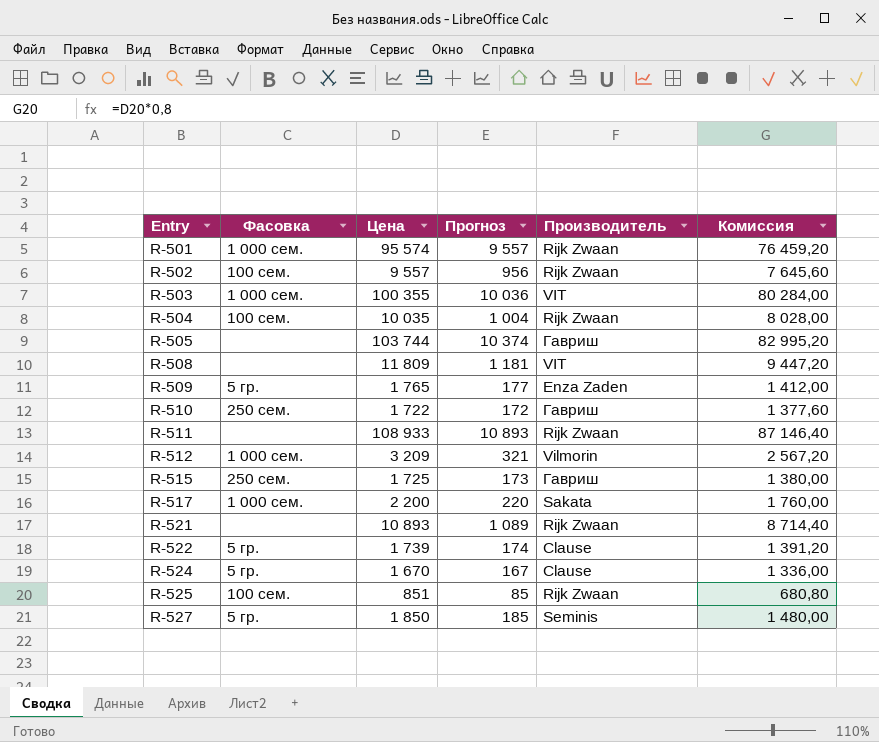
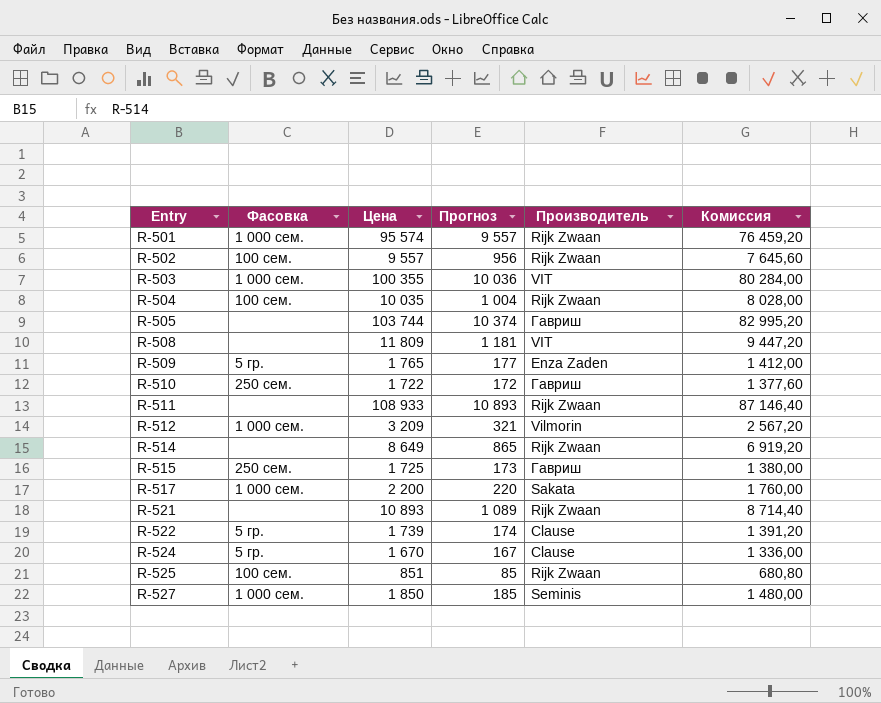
row R-514: none -> none | 8 649 | 865 | Rijk Zwaan | 6 919,20
R-527 | Фасовка: 5 гр. -> 1 000 сем.

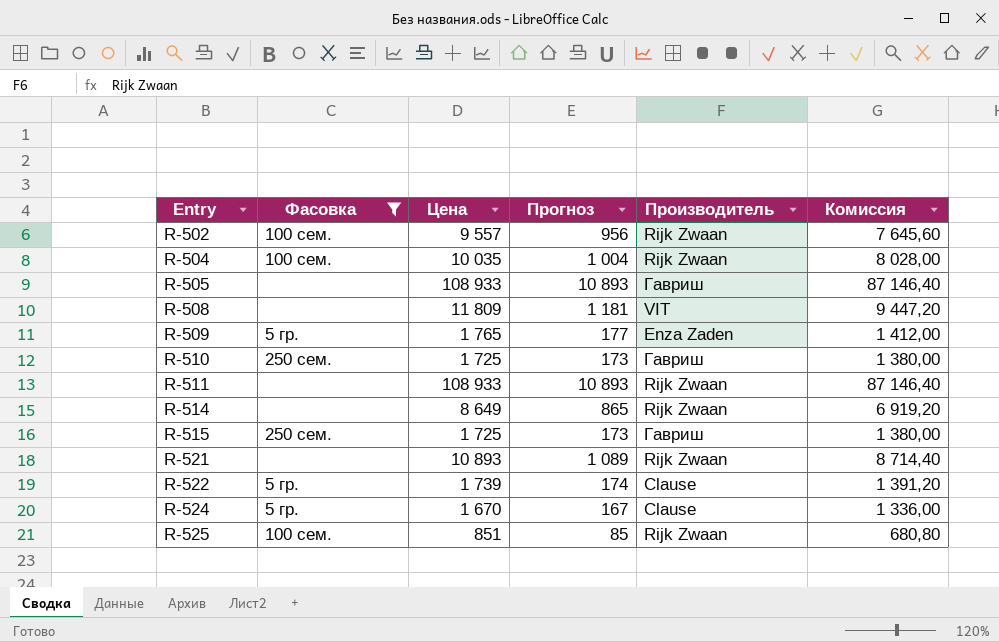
filter: none -> Фасовка != 1 000 сем.
R-505 | Цена: 103 744 -> 108 933
R-505 | Прогноз: 10 374 -> 10 893
R-505 | Комиссия: 82 995,20 -> 87 146,40
R-510 | Цена: 1 722 -> 1 725
R-510 | Прогноз: 172 -> 173
R-510 | Комиссия: 1 377,60 -> 1 380,00

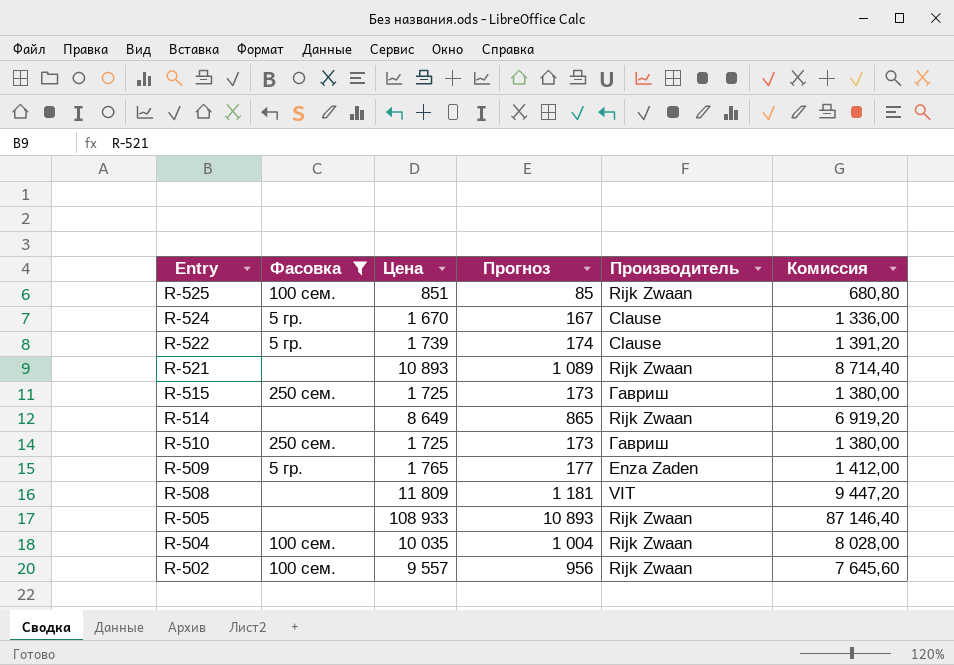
row order: Entry ascending -> Entry descending
row R-511: none | 108 933 | 10 893 | Rijk Zwaan | 87 146,40 -> none
R-505 | Производитель: Гавриш -> Rijk Zwaan

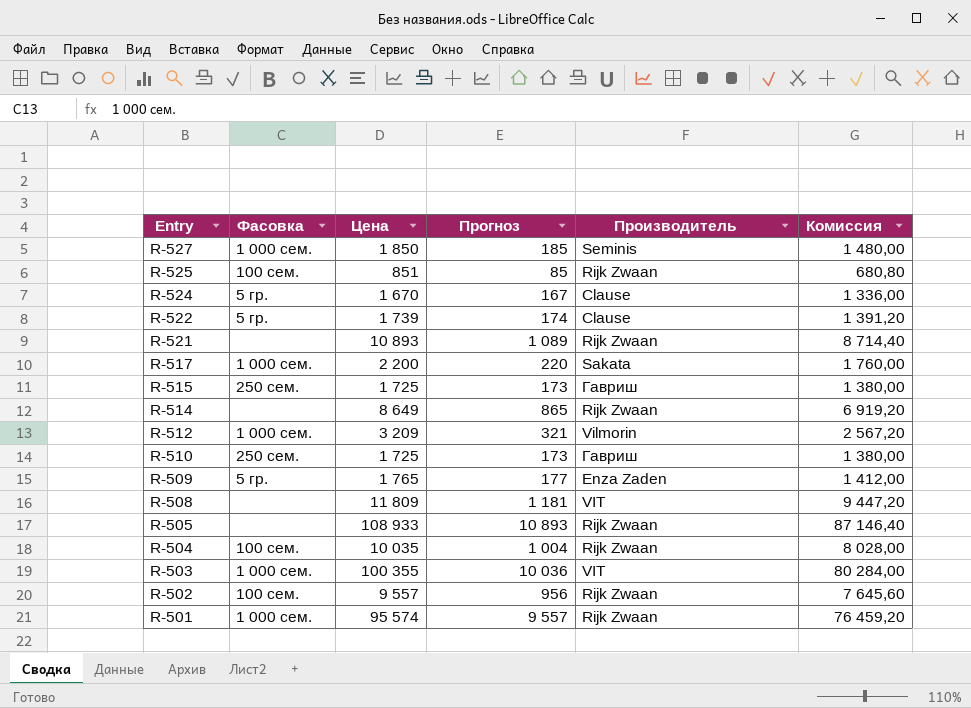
filter: Фасовка != 1 000 сем. -> none

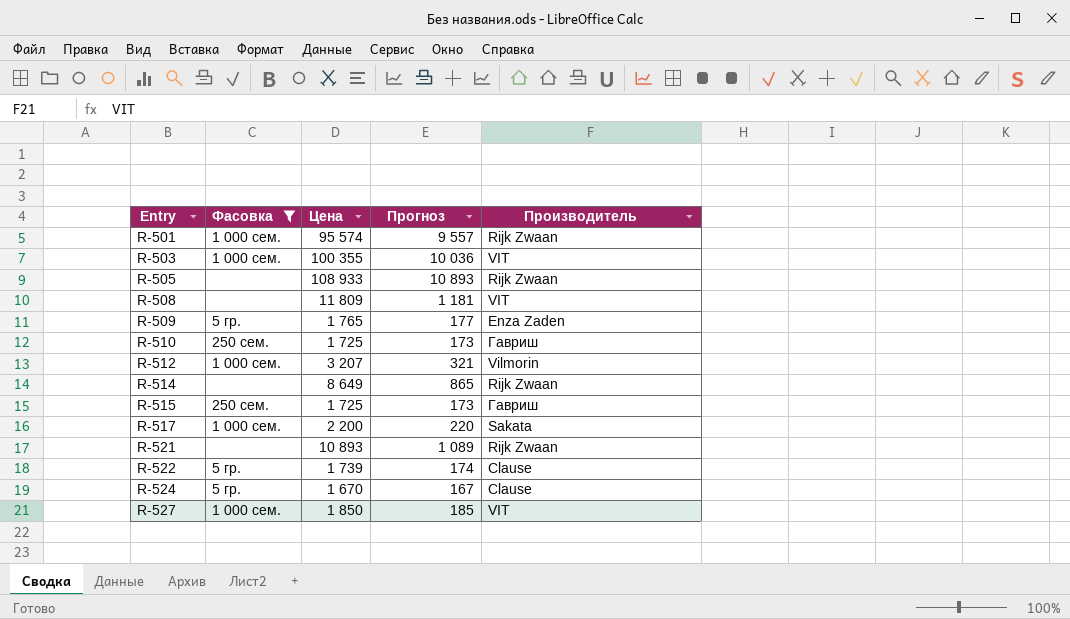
filter: none -> Фасовка != 100 сем.
row order: Entry descending -> Entry ascending
column Комиссия | formula: [Цена] * 0,8 -> none
R-512 | Цена: 3 209 -> 3 207
R-527 | Производитель: Seminis -> VIT

